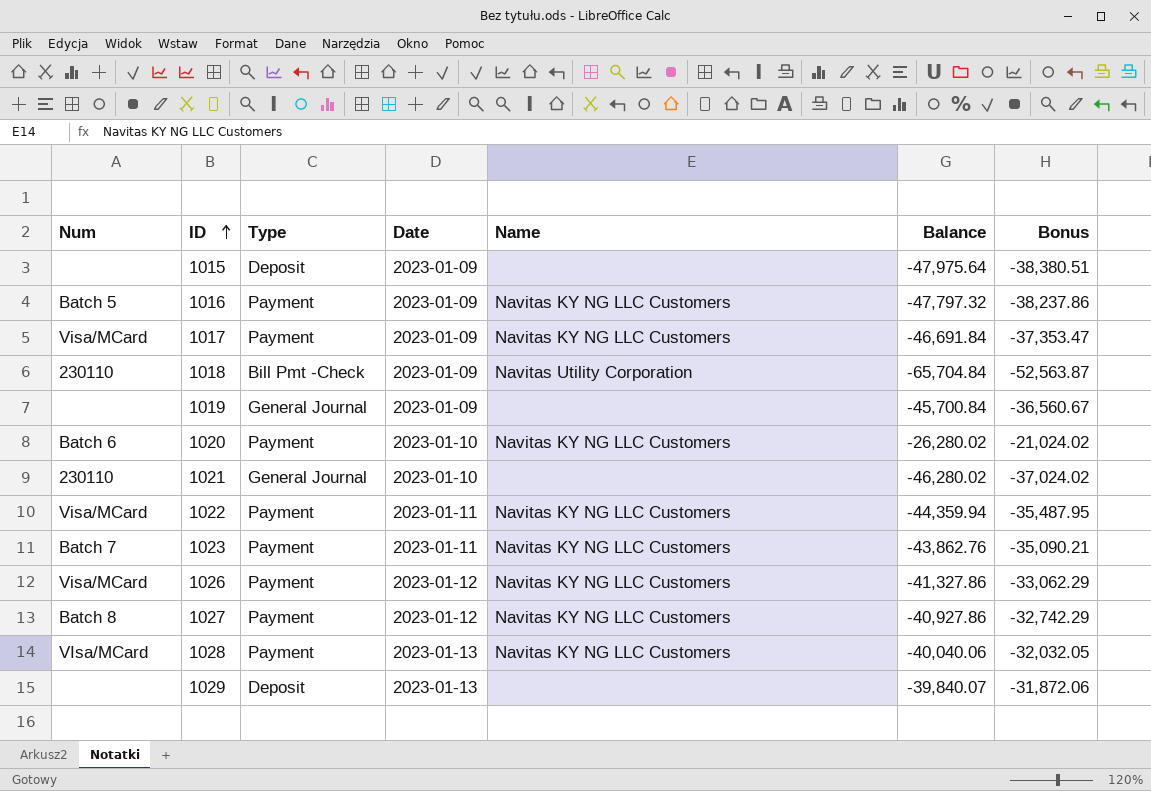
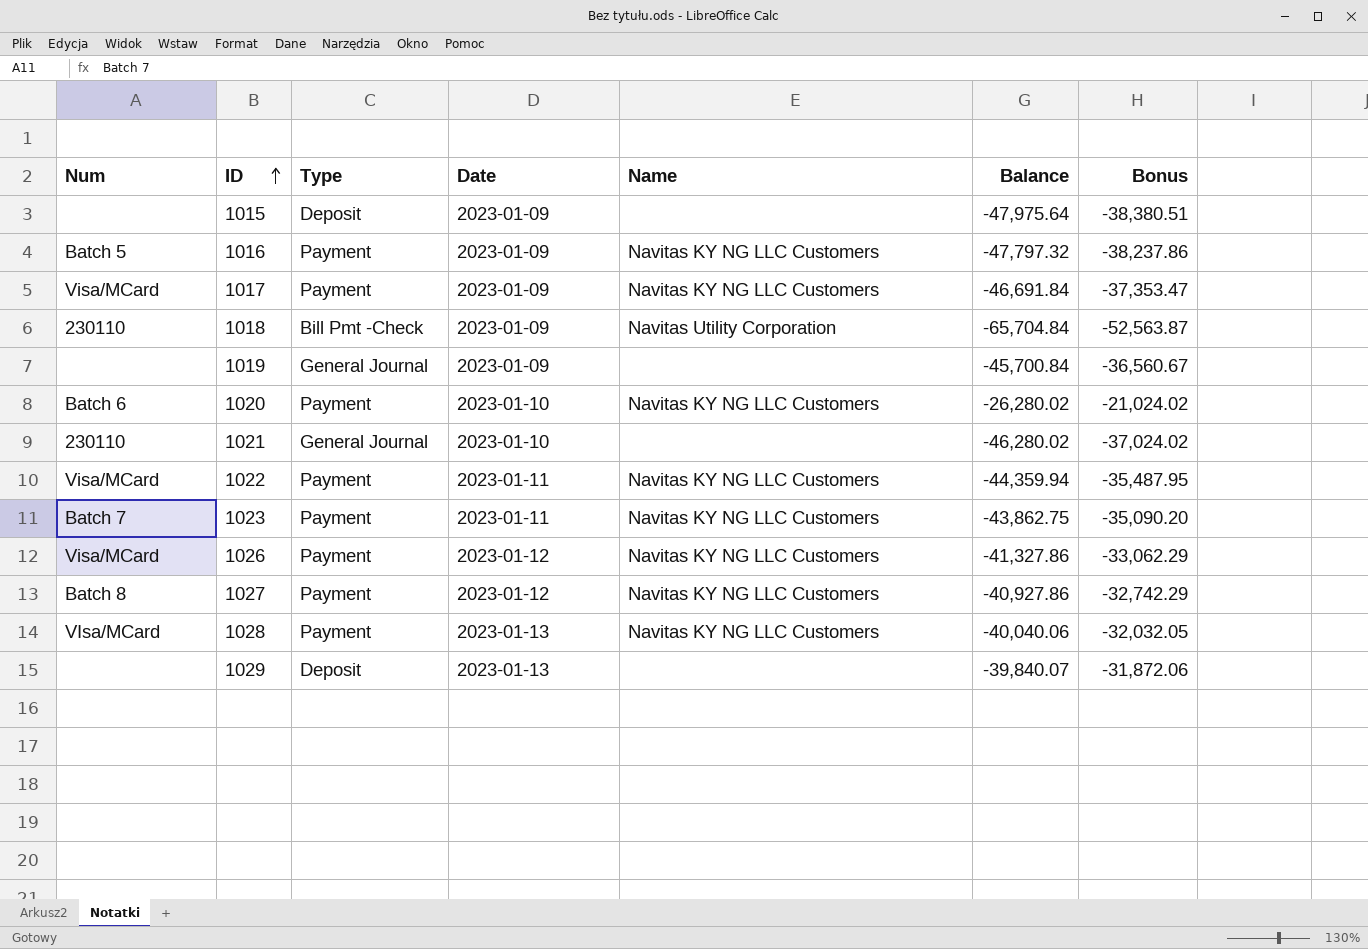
1023 | Balance: -43,862.76 -> -43,862.75
1023 | Bonus: -35,090.21 -> -35,090.20

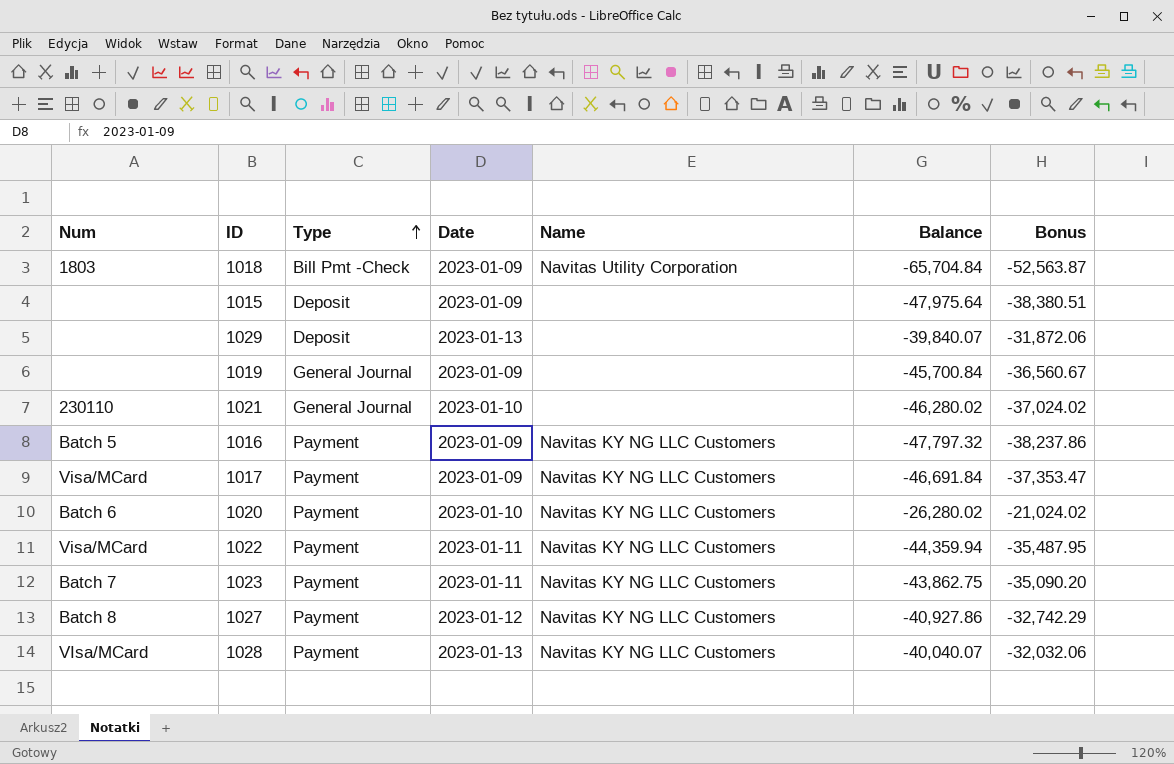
row order: ID ascending -> Type ascending
row 1026: Visa/MCard | Payment | 2023-01-12 | Navitas KY NG LLC Customers | -41,327.86 | -33,062.29 -> none
1018 | Num: 230110 -> 1803
1028 | Balance: -40,040.06 -> -40,040.07
1028 | Bonus: -32,032.05 -> -32,032.06

